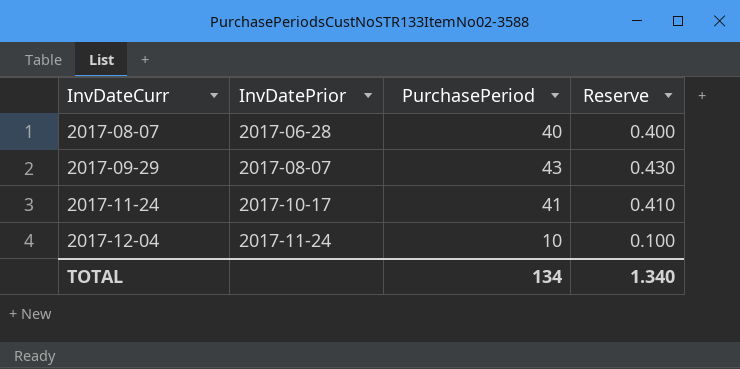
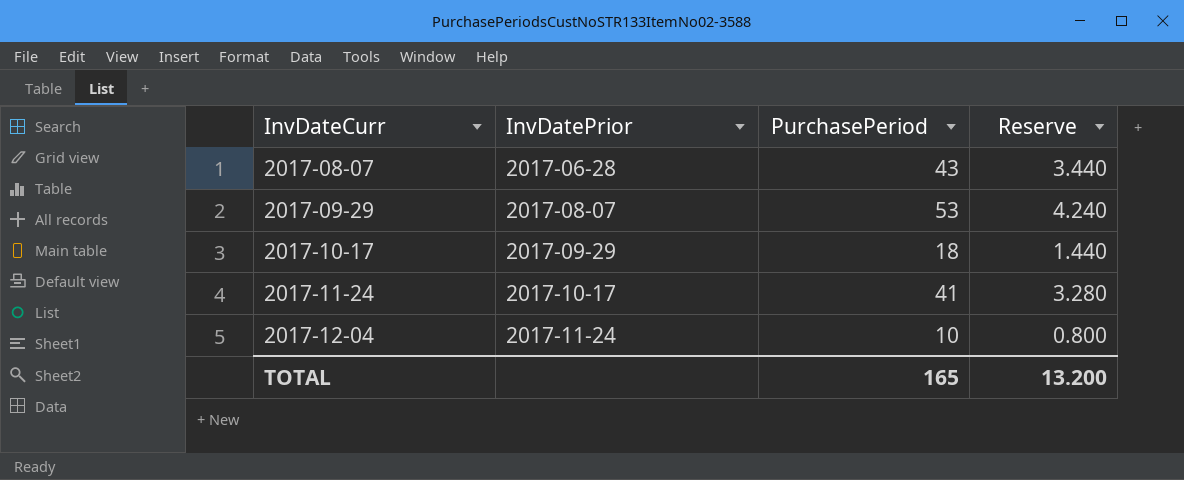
column Reserve | formula: [PurchasePeriod] * 0.01 -> [PurchasePeriod] * 0.08
2017-08-07 | PurchasePeriod: 40 -> 43
2017-09-29 | PurchasePeriod: 43 -> 53
row 2017-10-17: none -> 2017-09-29 | 18 | 1.440
TOTAL | PurchasePeriod: 134 -> 165
TOTAL | Reserve: 1.340 -> 13.200

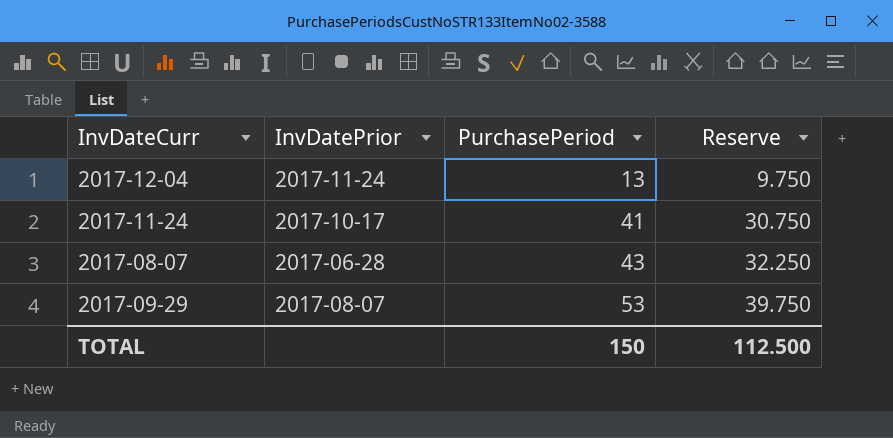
row order: InvDateCurr ascending -> PurchasePeriod ascending
column Reserve | formula: [PurchasePeriod] * 0.08 -> [PurchasePeriod] * 0.75
row 2017-10-17: 2017-09-29 | 18 | 1.440 -> none
2017-12-04 | PurchasePeriod: 10 -> 13
TOTAL | PurchasePeriod: 165 -> 150
TOTAL | Reserve: 13.200 -> 112.500

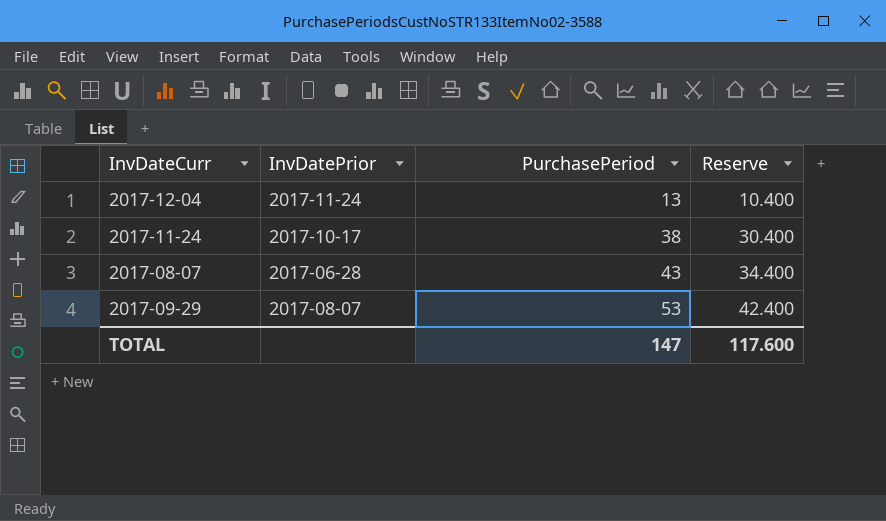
column Reserve | formula: [PurchasePeriod] * 0.75 -> [PurchasePeriod] * 0.8
2017-11-24 | PurchasePeriod: 41 -> 38
TOTAL | PurchasePeriod: 150 -> 147
TOTAL | Reserve: 112.500 -> 117.600

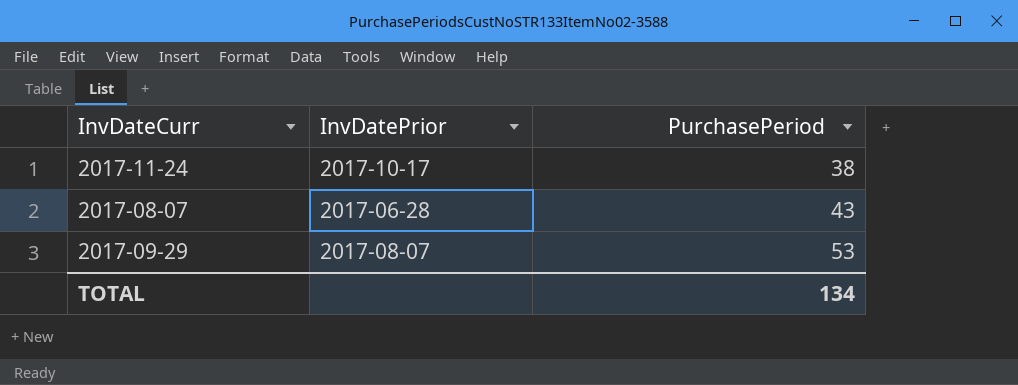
column Reserve | formula: [PurchasePeriod] * 0.8 -> none
row 2017-12-04: 2017-11-24 | 13 | 10.400 -> none
TOTAL | PurchasePeriod: 147 -> 134

